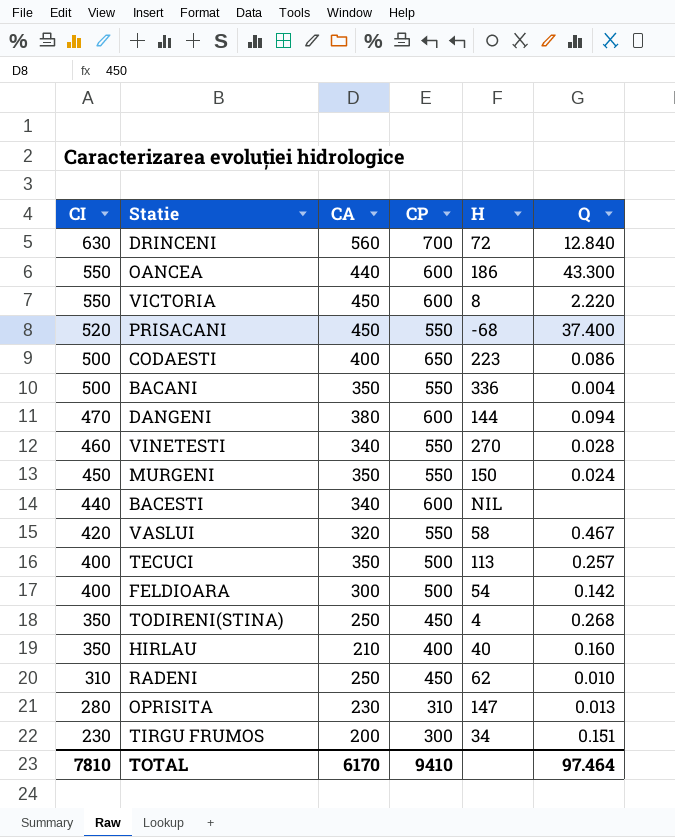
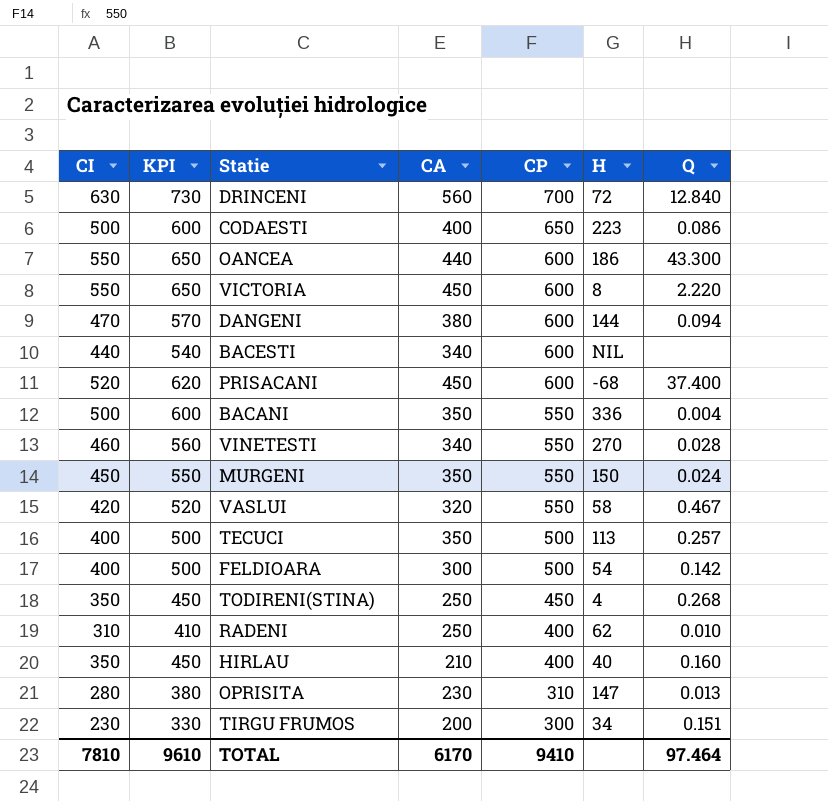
row order: CI descending -> CP descending
column KPI | formula: none -> [CI] + 100
PRISACANI | CP: 550 -> 600
RADENI | CP: 450 -> 400

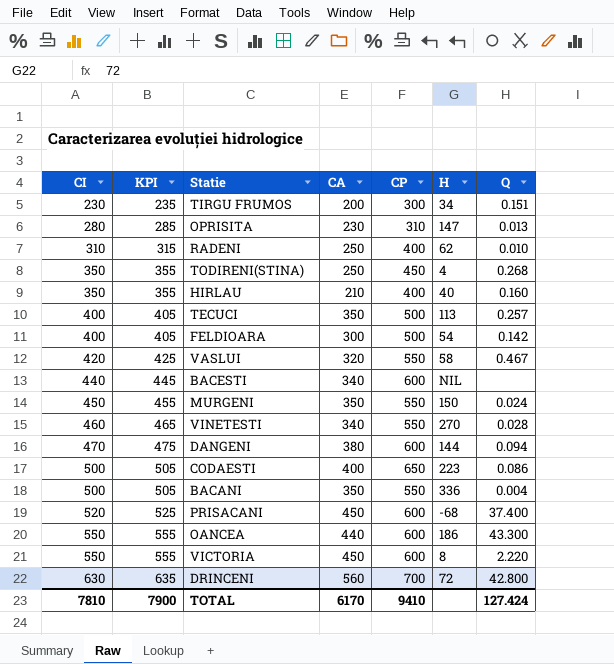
row order: CP descending -> CI ascending
column KPI | formula: [CI] + 100 -> [CI] + 5
DRINCENI | Q: 12.840 -> 42.800
TOTAL | KPI: 9610 -> 7900
TOTAL | Q: 97.464 -> 127.424

